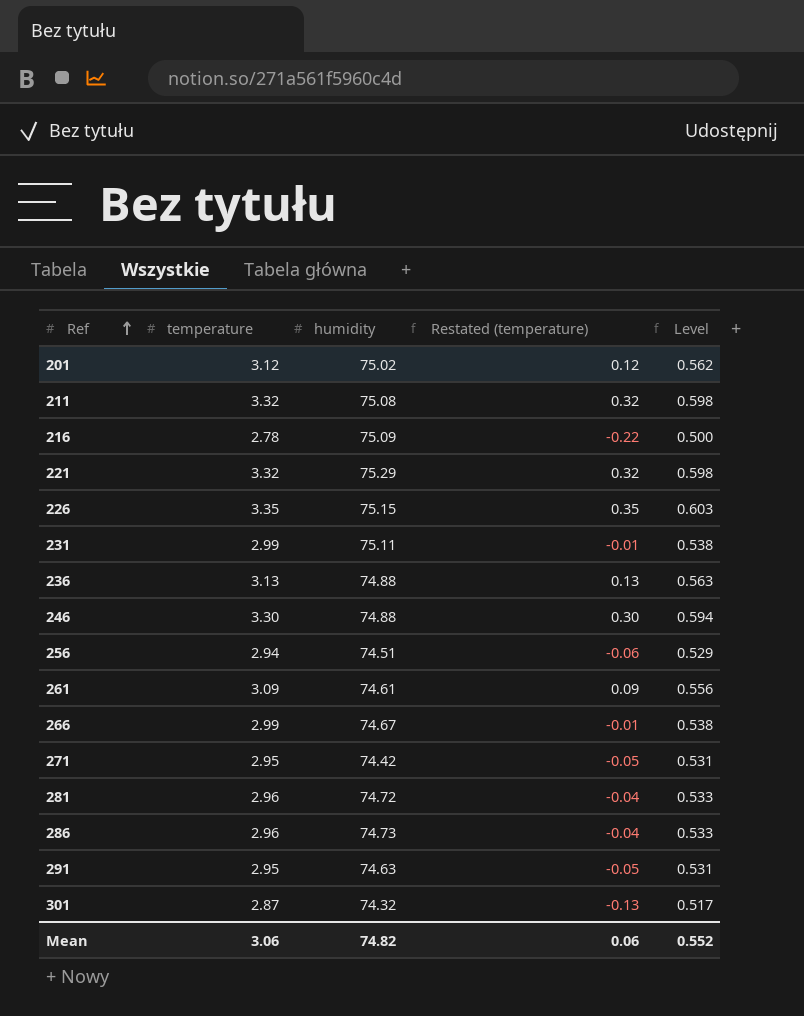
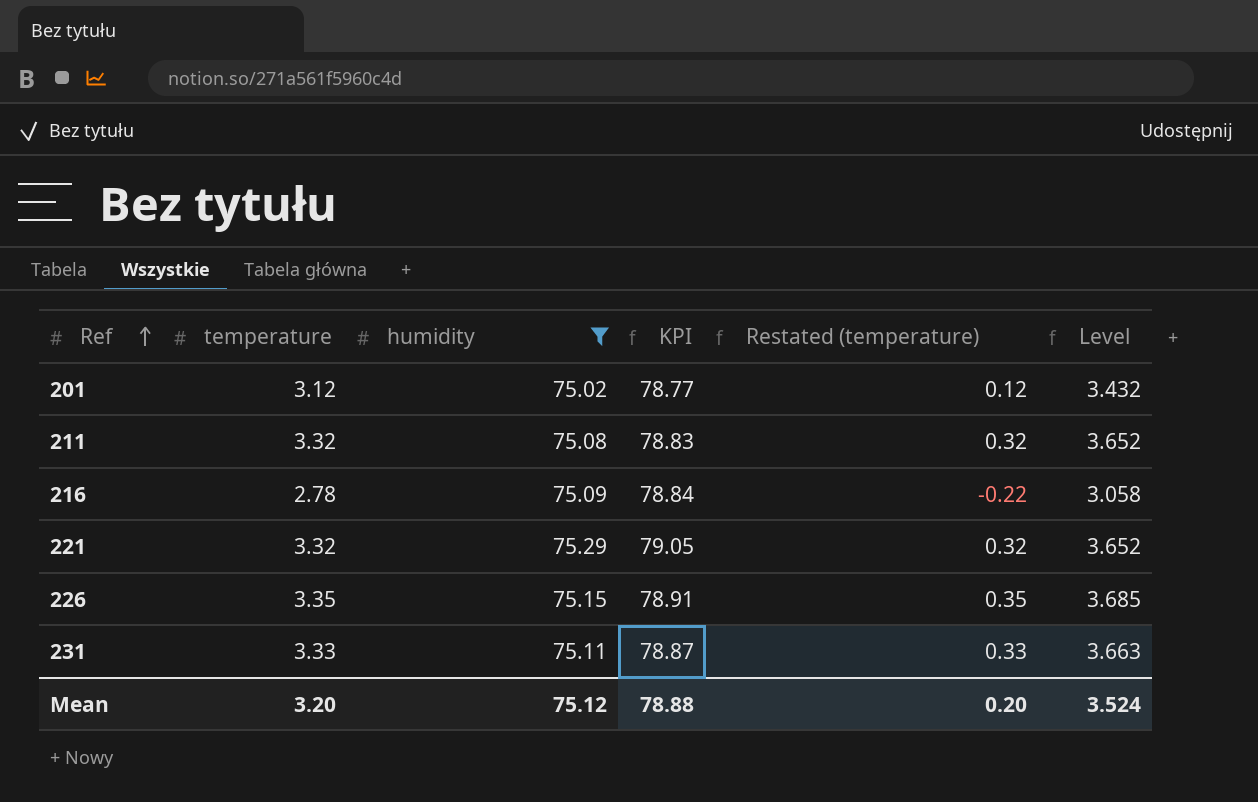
filter: none -> humidity >= 75.02
column KPI | formula: none -> [humidity] * 1.05
column Level | formula: [temperature] * 0.18 -> [temperature] * 1.1
231 | temperature: 2.99 -> 3.33
231 | Restated (temperature): -0.01 -> 0.33
Mean | temperature: 3.06 -> 3.20
Mean | humidity: 74.82 -> 75.12
Mean | Restated (temperature): 0.06 -> 0.20
Mean | Level: 0.552 -> 3.524

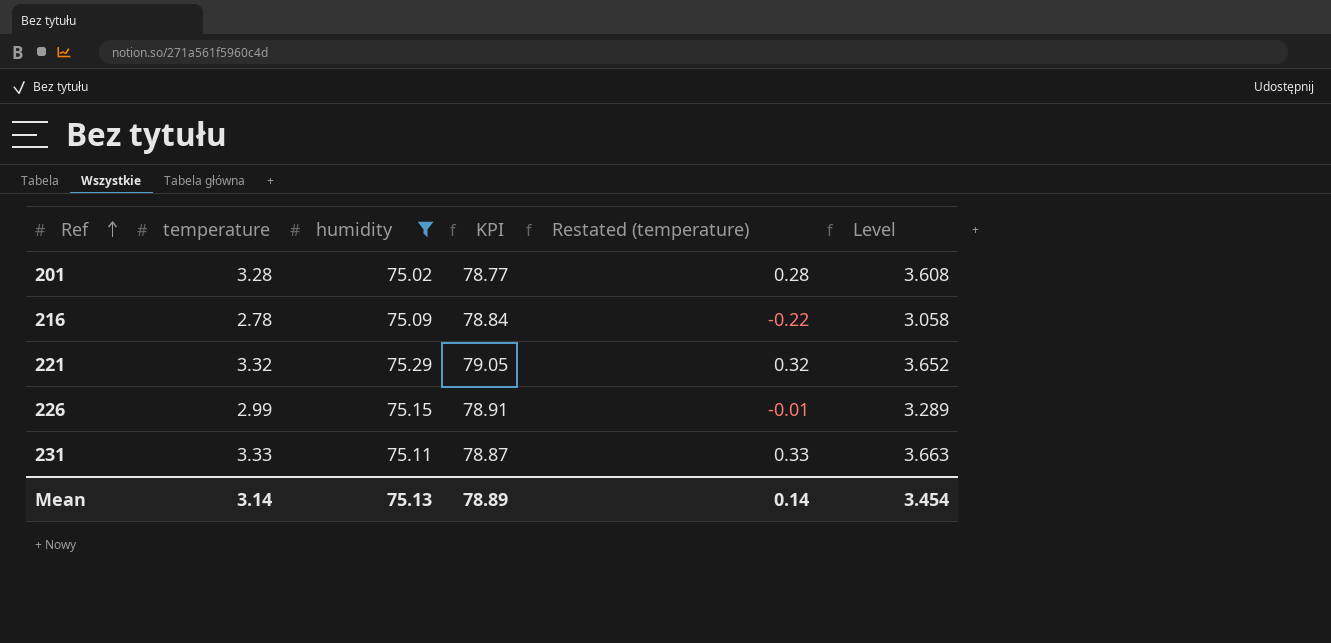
row 211: 3.32 | 75.08 | 78.83 | 0.32 | 3.652 -> none
201 | temperature: 3.12 -> 3.28
201 | Restated (temperature): 0.12 -> 0.28
201 | Level: 3.432 -> 3.608
226 | temperature: 3.35 -> 2.99
226 | Restated (temperature): 0.35 -> -0.01
226 | Level: 3.685 -> 3.289
Mean | temperature: 3.20 -> 3.14
Mean | humidity: 75.12 -> 75.13
Mean | KPI: 78.88 -> 78.89
Mean | Restated (temperature): 0.20 -> 0.14
Mean | Level: 3.524 -> 3.454

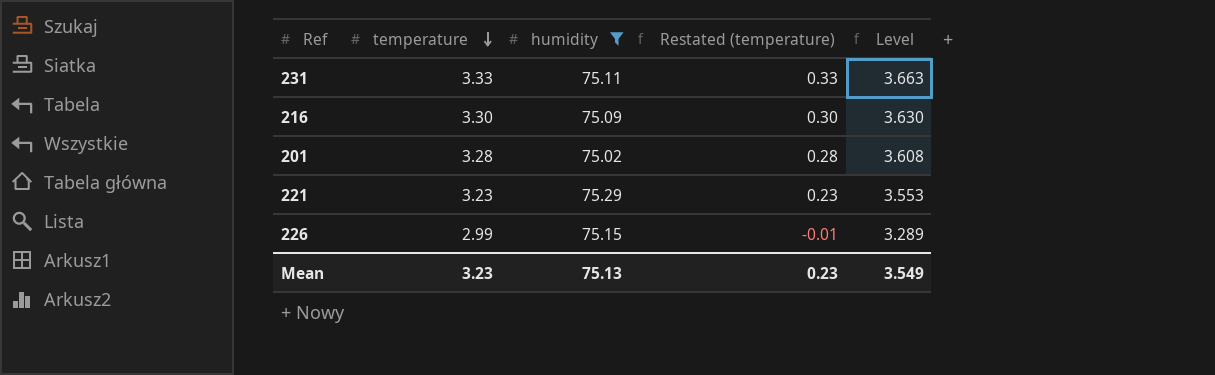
row order: Ref ascending -> temperature descending
column KPI | formula: [humidity] * 1.05 -> none
216 | temperature: 2.78 -> 3.30
216 | Restated (temperature): -0.22 -> 0.30
216 | Level: 3.058 -> 3.630
221 | temperature: 3.32 -> 3.23
221 | Restated (temperature): 0.32 -> 0.23
221 | Level: 3.652 -> 3.553
Mean | temperature: 3.14 -> 3.23
Mean | Restated (temperature): 0.14 -> 0.23
Mean | Level: 3.454 -> 3.549

